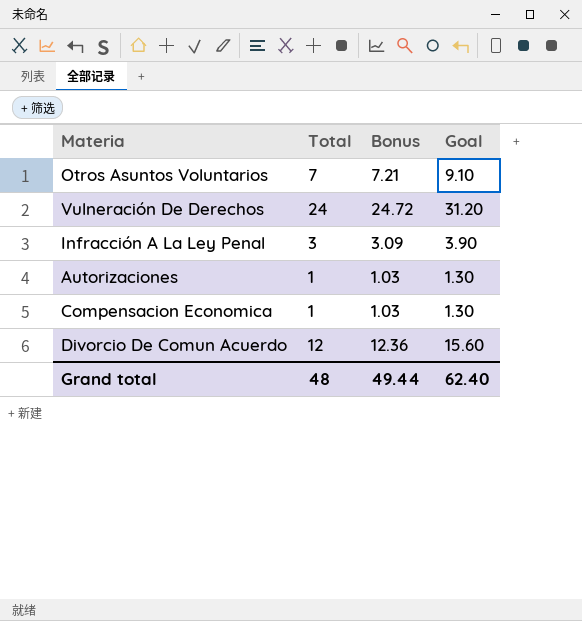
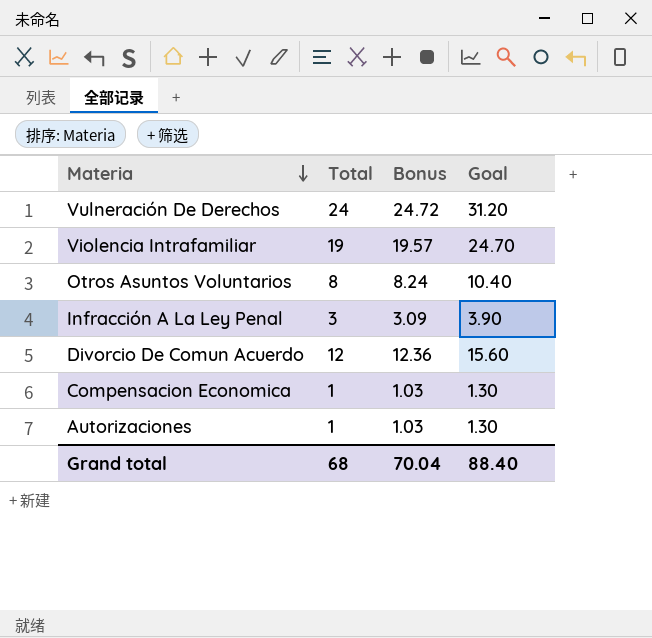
row order: none -> Materia descending
row Violencia Intrafamiliar: none -> 19 | 19.57 | 24.70
Otros Asuntos Voluntarios | Total: 7 -> 8
Otros Asuntos Voluntarios | Bonus: 7.21 -> 8.24
Otros Asuntos Voluntarios | Goal: 9.10 -> 10.40
Grand total | Total: 48 -> 68
Grand total | Bonus: 49.44 -> 70.04
Grand total | Goal: 62.40 -> 88.40

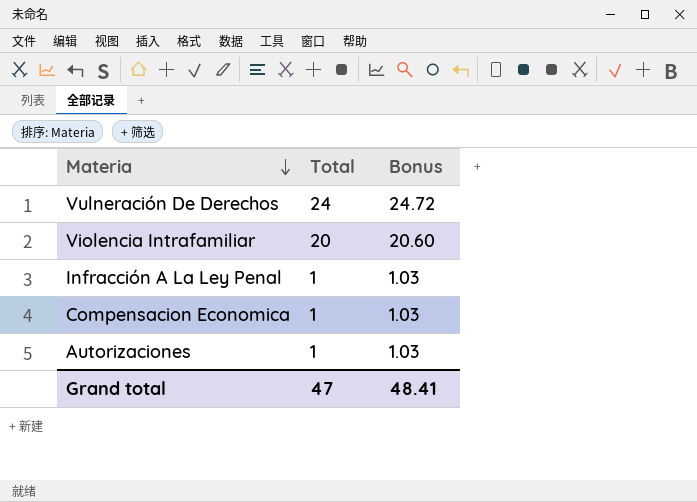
column Goal | formula: [Total] * 1.3 -> none
row Otros Asuntos Voluntarios: 8 | 8.24 | 10.40 -> none
row Divorcio De Comun Acuerdo: 12 | 12.36 | 15.60 -> none
Violencia Intrafamiliar | Total: 19 -> 20
Violencia Intrafamiliar | Bonus: 19.57 -> 20.60
Infracción A La Ley Penal | Total: 3 -> 1
Infracción A La Ley Penal | Bonus: 3.09 -> 1.03
Grand total | Total: 68 -> 47
Grand total | Bonus: 70.04 -> 48.41

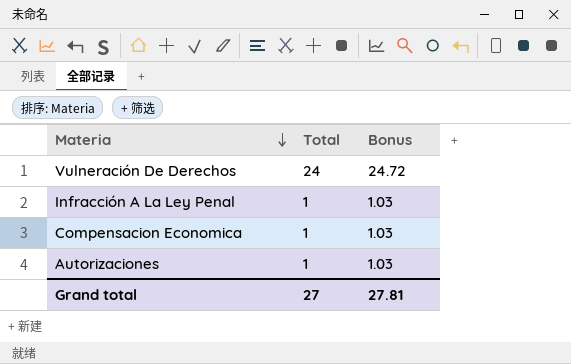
row Violencia Intrafamiliar: 20 | 20.60 -> none
Grand total | Total: 47 -> 27
Grand total | Bonus: 48.41 -> 27.81

